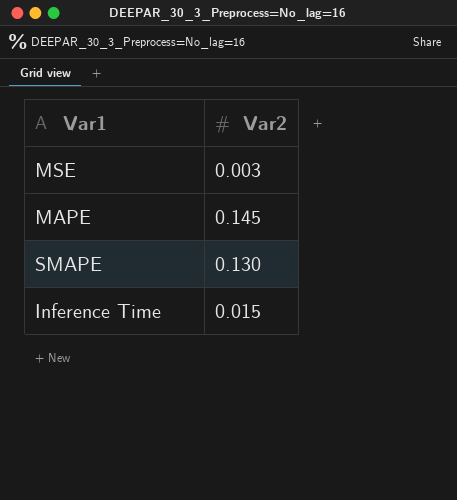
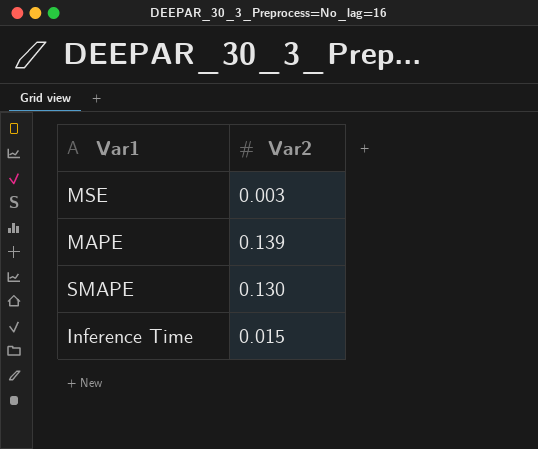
MAPE | Var2: 0.145 -> 0.139

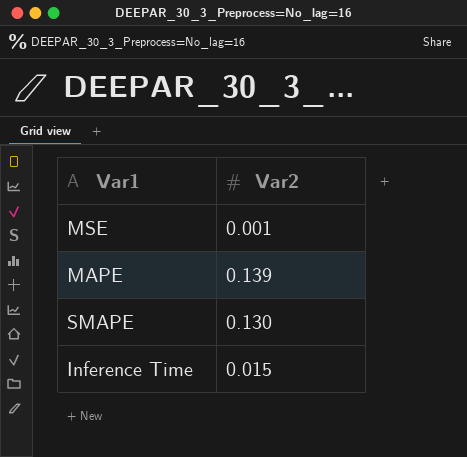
MSE | Var2: 0.003 -> 0.001

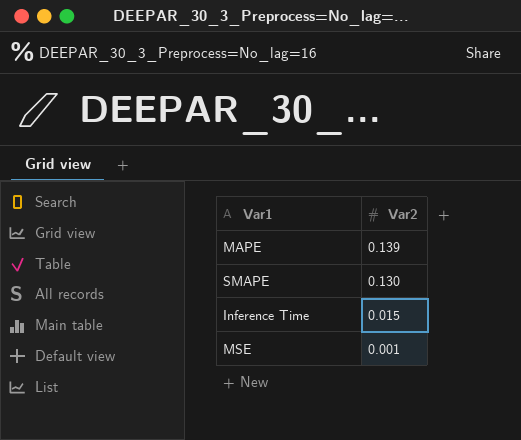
row order: none -> Var2 descending

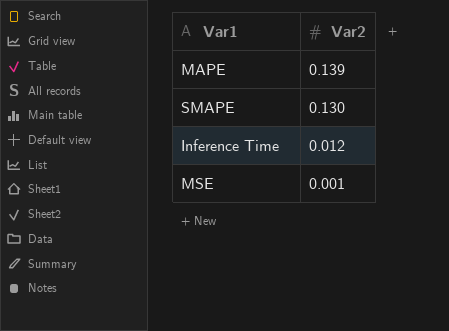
Inference Time | Var2: 0.015 -> 0.012

